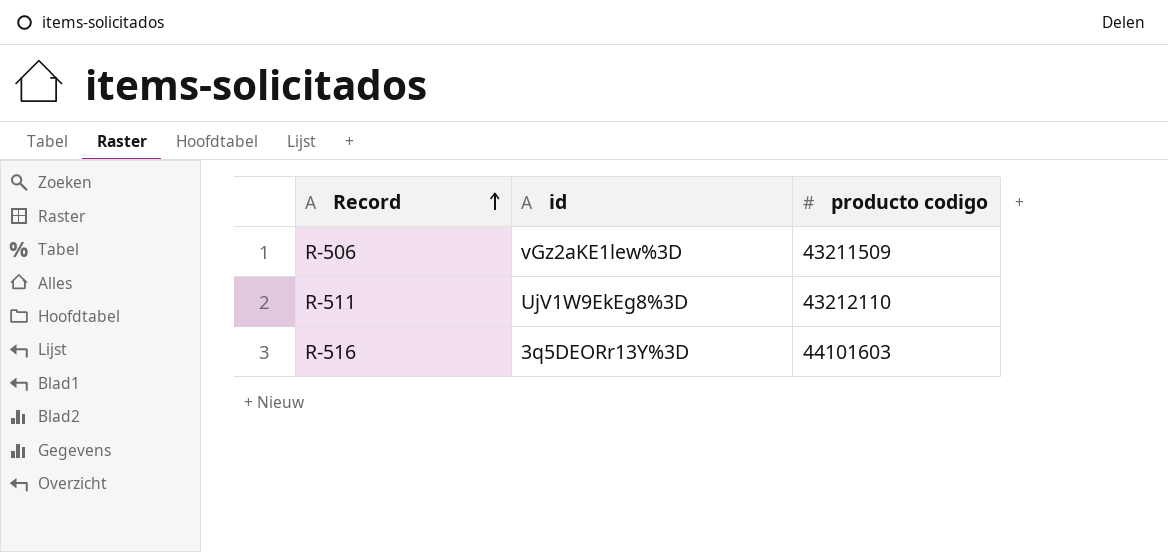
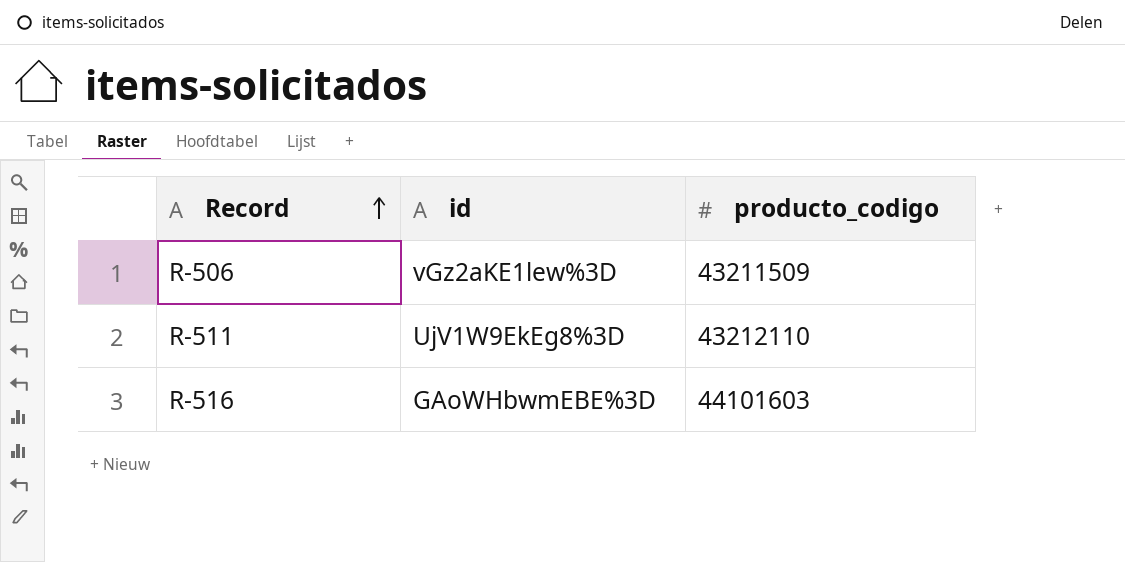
column name: producto codigo -> producto_codigo
R-516 | id: 3q5DEORr13Y%3D -> GAoWHbwmEBE%3D

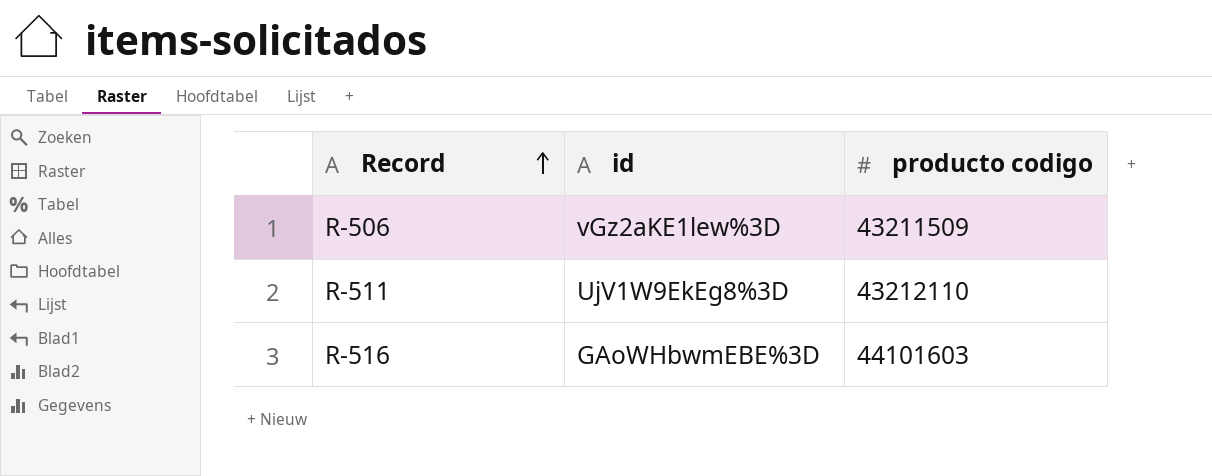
column name: producto_codigo -> producto codigo

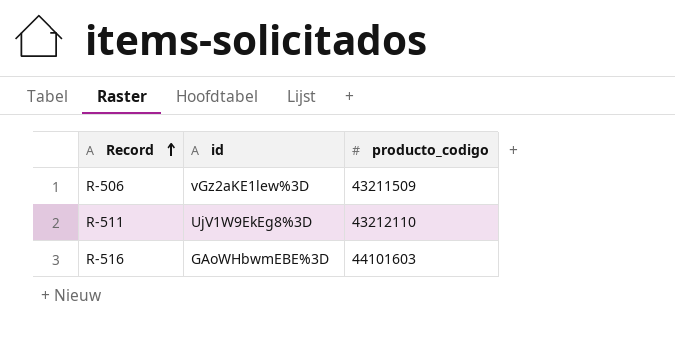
column name: producto codigo -> producto_codigo

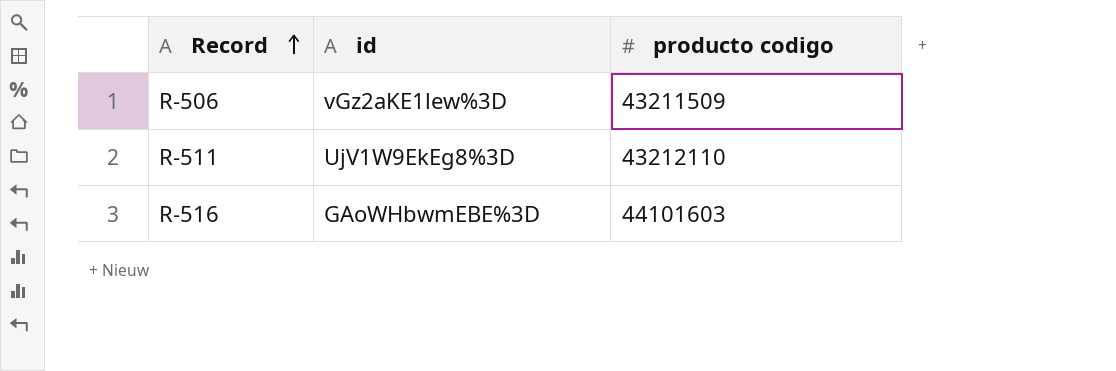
column name: producto_codigo -> producto codigo

